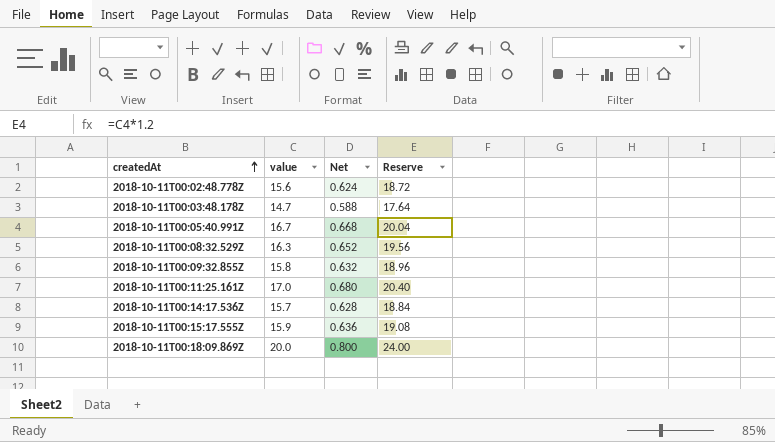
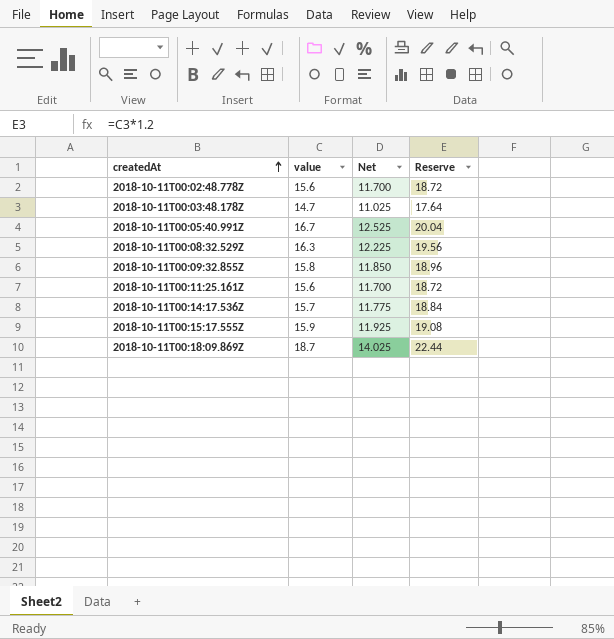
column Net | formula: [value] * 0.04 -> [value] * 0.75
2018-10-11T00:11:25.161Z | value: 17.0 -> 15.6
2018-10-11T00:11:25.161Z | Reserve: 20.40 -> 18.72
2018-10-11T00:18:09.869Z | value: 20.0 -> 18.7
2018-10-11T00:18:09.869Z | Reserve: 24.00 -> 22.44

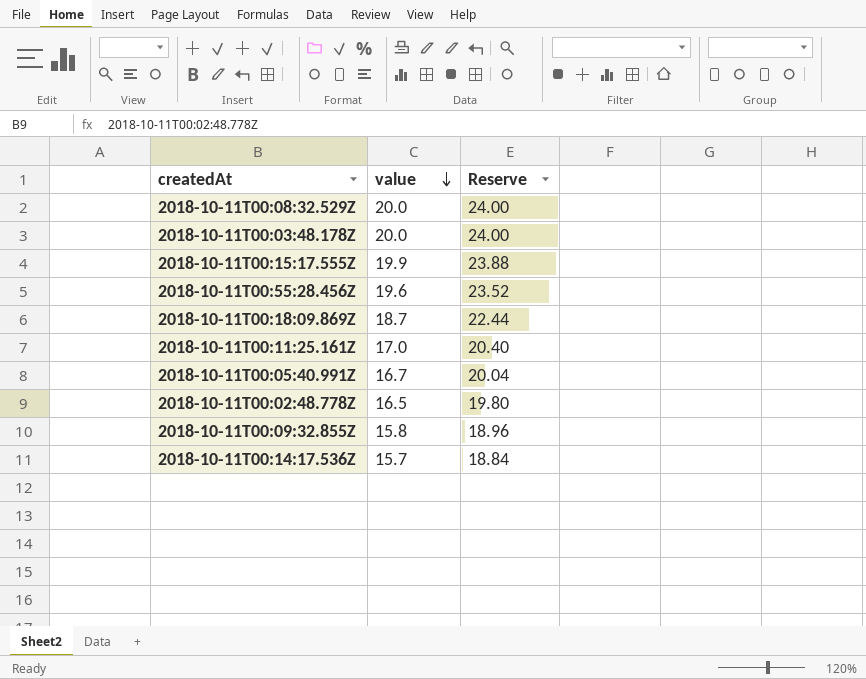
row order: createdAt ascending -> value descending
column Net | formula: [value] * 0.75 -> none
2018-10-11T00:08:32.529Z | value: 16.3 -> 20.0
2018-10-11T00:08:32.529Z | Reserve: 19.56 -> 24.00
2018-10-11T00:03:48.178Z | value: 14.7 -> 20.0
2018-10-11T00:03:48.178Z | Reserve: 17.64 -> 24.00
2018-10-11T00:15:17.555Z | value: 15.9 -> 19.9
2018-10-11T00:15:17.555Z | Reserve: 19.08 -> 23.88
row 2018-10-11T00:55:28.456Z: none -> 19.6 | 23.52
2018-10-11T00:11:25.161Z | value: 15.6 -> 17.0
2018-10-11T00:11:25.161Z | Reserve: 18.72 -> 20.40
2018-10-11T00:02:48.778Z | value: 15.6 -> 16.5
2018-10-11T00:02:48.778Z | Reserve: 18.72 -> 19.80

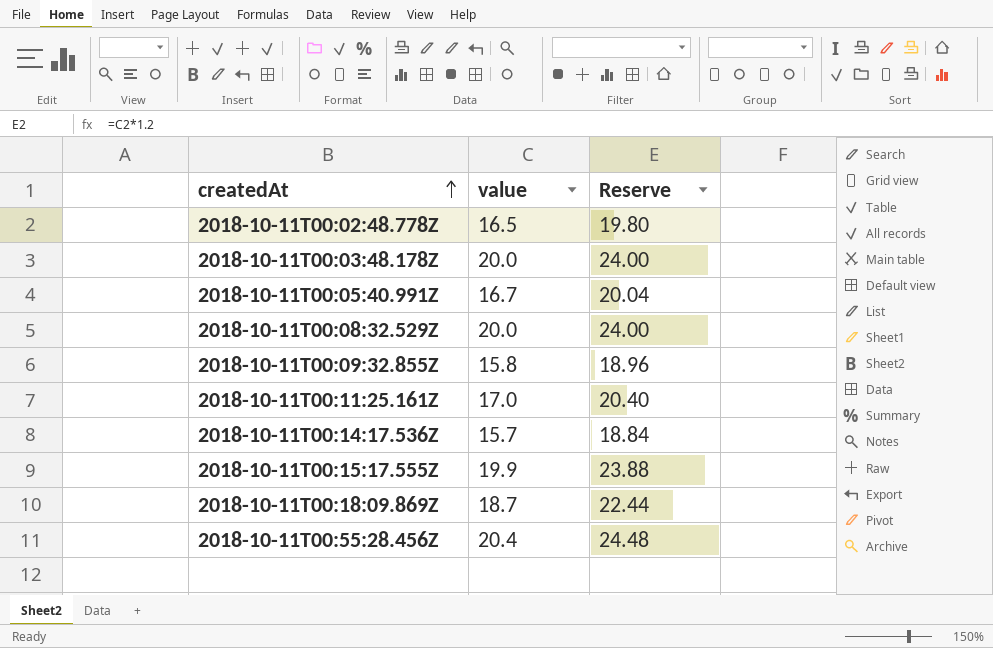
row order: value descending -> createdAt ascending
2018-10-11T00:55:28.456Z | value: 19.6 -> 20.4
2018-10-11T00:55:28.456Z | Reserve: 23.52 -> 24.48

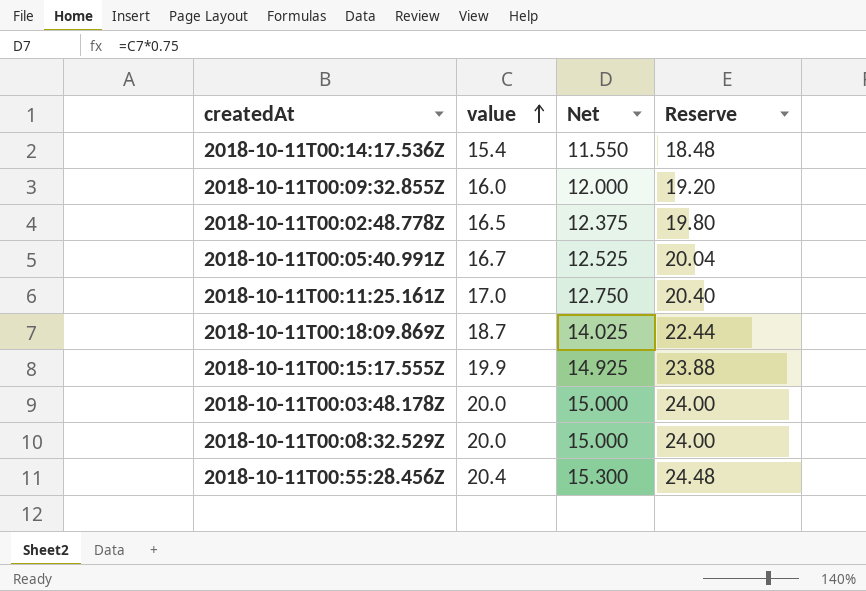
row order: createdAt ascending -> value ascending
column Net | formula: none -> [value] * 0.75
2018-10-11T00:14:17.536Z | value: 15.7 -> 15.4
2018-10-11T00:14:17.536Z | Reserve: 18.84 -> 18.48
2018-10-11T00:09:32.855Z | value: 15.8 -> 16.0
2018-10-11T00:09:32.855Z | Reserve: 18.96 -> 19.20

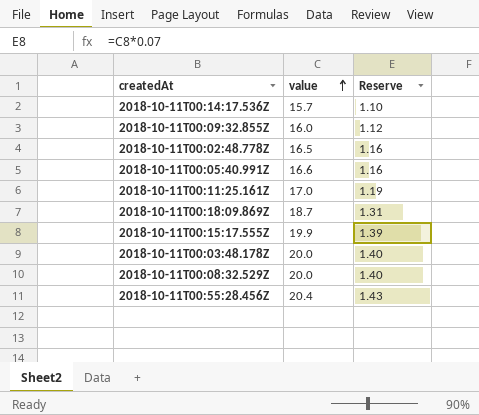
column Net | formula: [value] * 0.75 -> none
column Reserve | formula: [value] * 1.2 -> [value] * 0.07
2018-10-11T00:14:17.536Z | value: 15.4 -> 15.7
2018-10-11T00:05:40.991Z | value: 16.7 -> 16.6

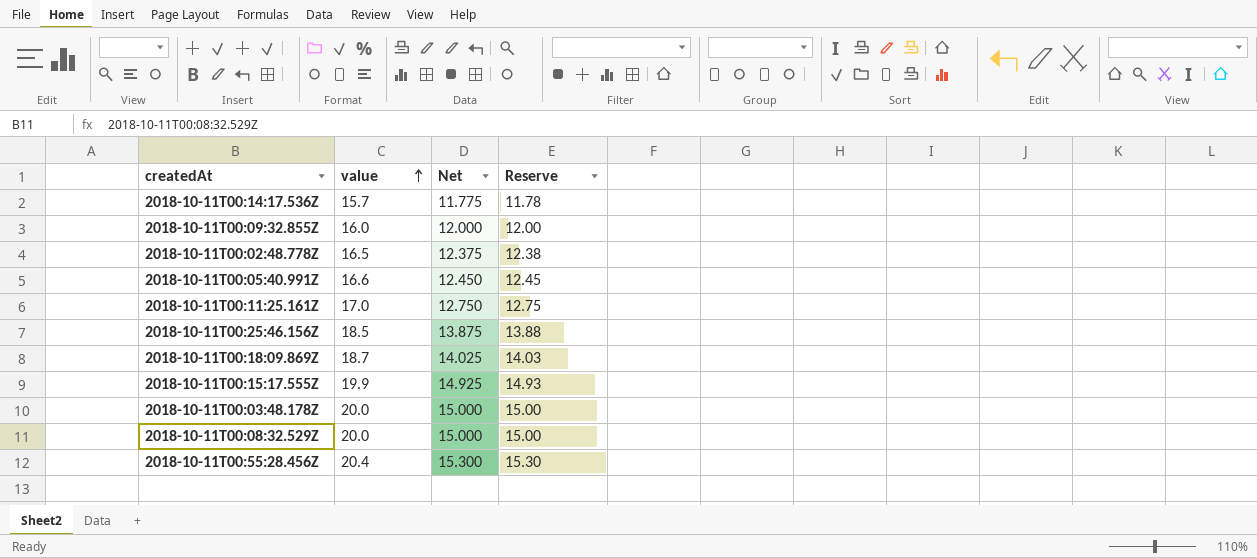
column Net | formula: none -> [value] * 0.75
column Reserve | formula: [value] * 0.07 -> [value] * 0.75
row 2018-10-11T00:25:46.156Z: none -> 18.5 | 13.875 | 13.88

